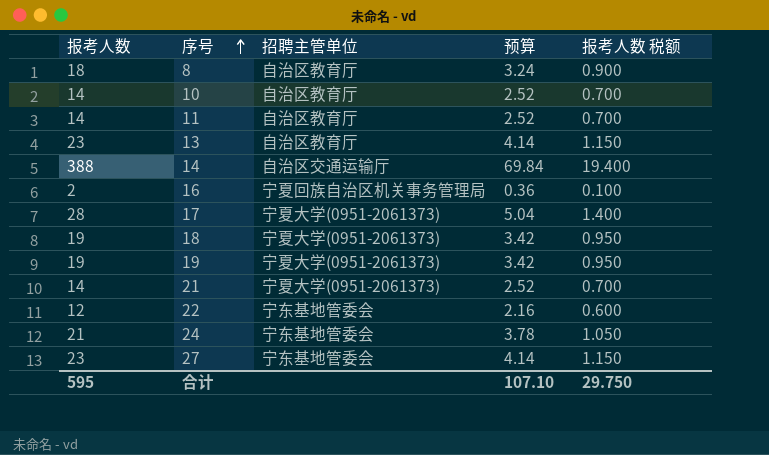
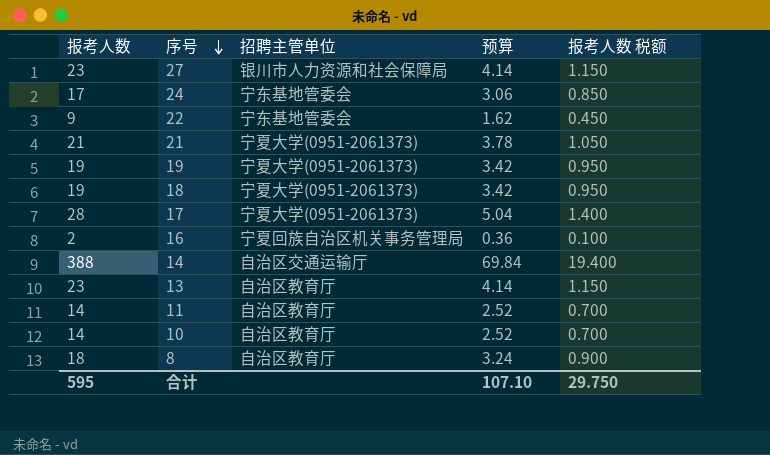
row order: 序号 ascending -> 序号 descending
27 | 招聘主管单位: 宁东基地管委会 -> 银川市人力资源和社会保障局
24 | 报考人数: 21 -> 17
24 | 预算: 3.78 -> 3.06
24 | 报考人数 税额: 1.050 -> 0.850
22 | 报考人数: 12 -> 9
22 | 预算: 2.16 -> 1.62
22 | 报考人数 税额: 0.600 -> 0.450
21 | 报考人数: 14 -> 21
21 | 预算: 2.52 -> 3.78
21 | 报考人数 税额: 0.700 -> 1.050

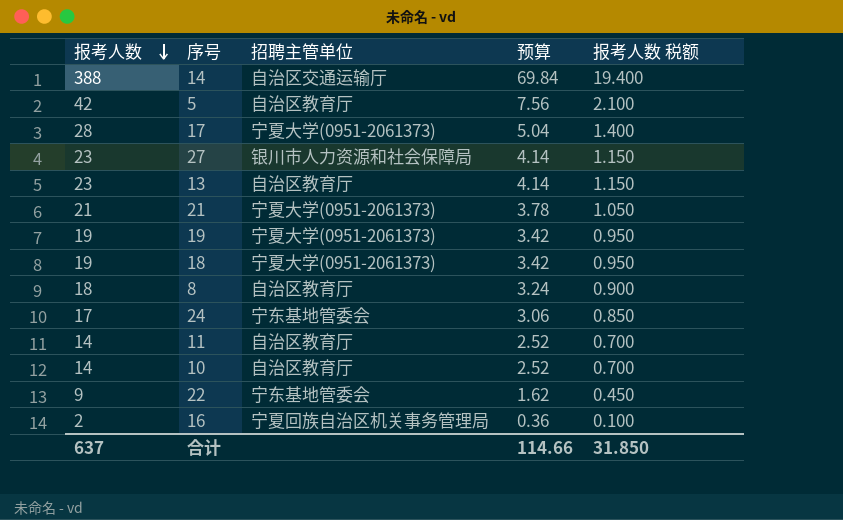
row order: 序号 descending -> 报考人数 descending
row 5: none -> 42 | 自治区教育厅 | 7.56 | 2.100
合计 | 报考人数: 595 -> 637
合计 | 预算: 107.10 -> 114.66
合计 | 报考人数 税额: 29.750 -> 31.850

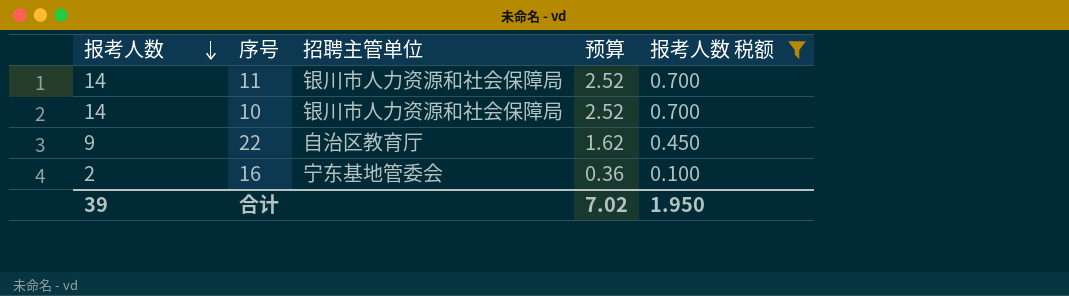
filter: none -> 报考人数 税额 <= 0.700
11 | 招聘主管单位: 自治区教育厅 -> 银川市人力资源和社会保障局
10 | 招聘主管单位: 自治区教育厅 -> 银川市人力资源和社会保障局
22 | 招聘主管单位: 宁东基地管委会 -> 自治区教育厅
16 | 招聘主管单位: 宁夏回族自治区机关事务管理局 -> 宁东基地管委会
合计 | 报考人数: 637 -> 39
合计 | 预算: 114.66 -> 7.02
合计 | 报考人数 税额: 31.850 -> 1.950

